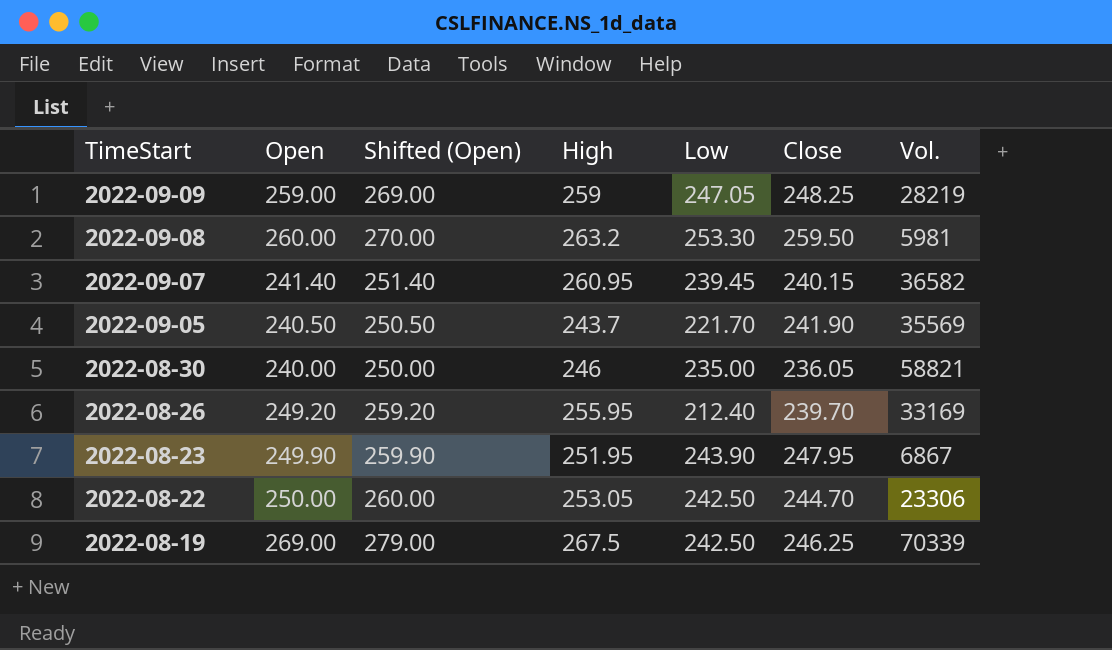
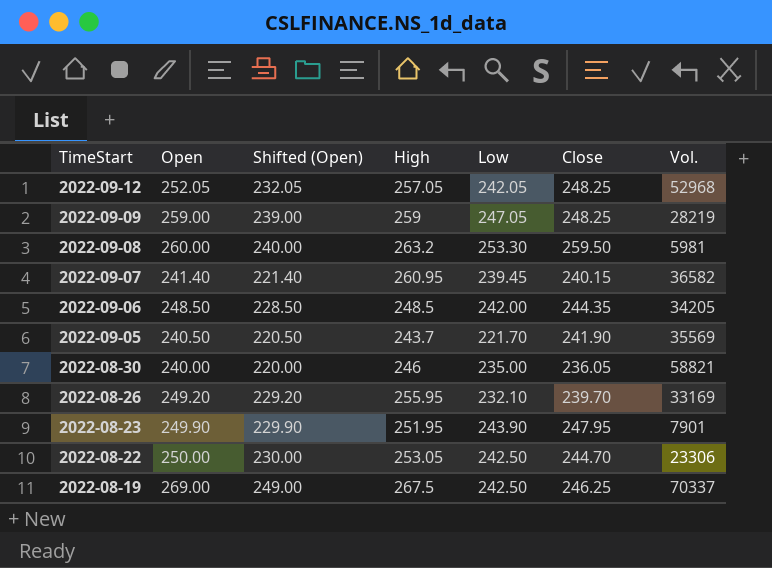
column Shifted (Open) | formula: [Open] + 10 -> [Open] - 20
row 2022-09-12: none -> 252.05 | 232.05 | 257.05 | 242.05 | 248.25 | 52968
row 2022-09-06: none -> 248.50 | 228.50 | 248.5 | 242.00 | 244.35 | 34205
2022-08-26 | Low: 212.40 -> 232.10
2022-08-23 | Vol.: 6867 -> 7901
2022-08-19 | Vol.: 70339 -> 70337

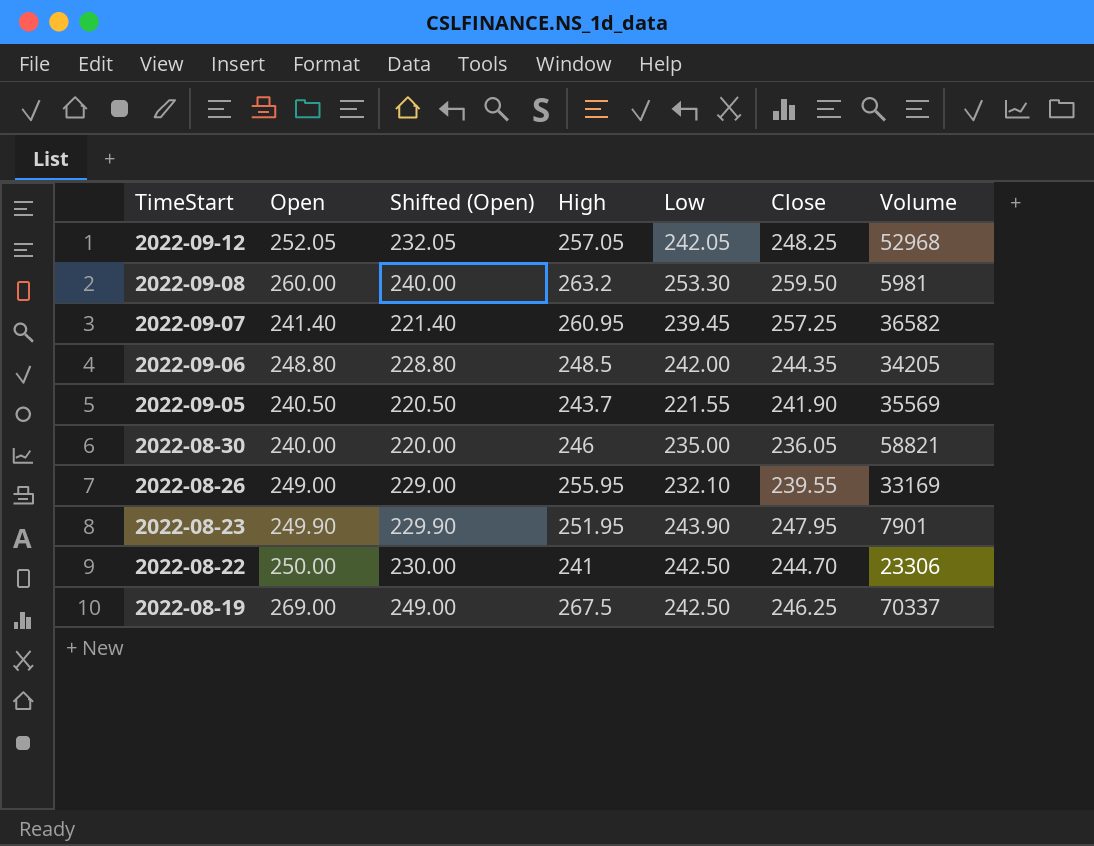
column name: Vol. -> Volume
row 2022-09-09: 259.00 | 239.00 | 259 | 247.05 | 248.25 | 28219 -> none
2022-09-07 | Close: 240.15 -> 257.25
2022-09-06 | Open: 248.50 -> 248.80
2022-09-06 | Shifted (Open): 228.50 -> 228.80
2022-09-05 | Low: 221.70 -> 221.55
2022-08-26 | Open: 249.20 -> 249.00
2022-08-26 | Shifted (Open): 229.20 -> 229.00
2022-08-26 | Close: 239.70 -> 239.55
2022-08-22 | High: 253.05 -> 241

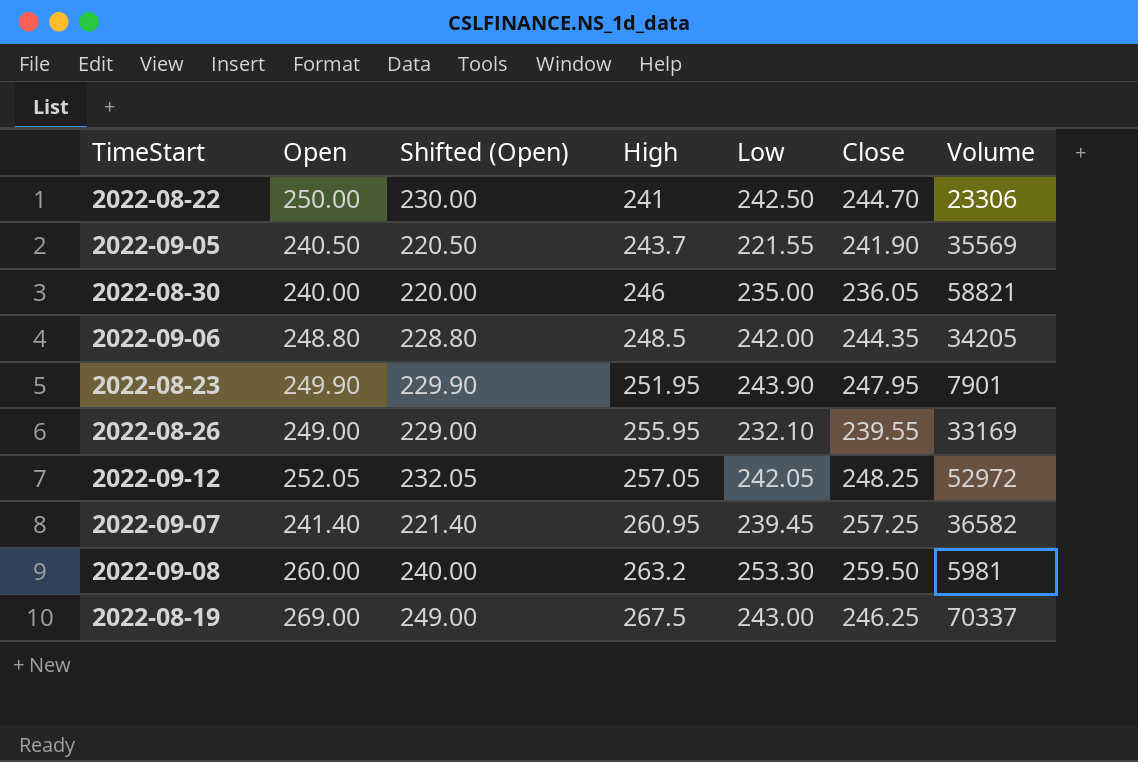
row order: TimeStart descending -> High ascending
2022-09-12 | Volume: 52968 -> 52972
2022-08-19 | Low: 242.50 -> 243.00

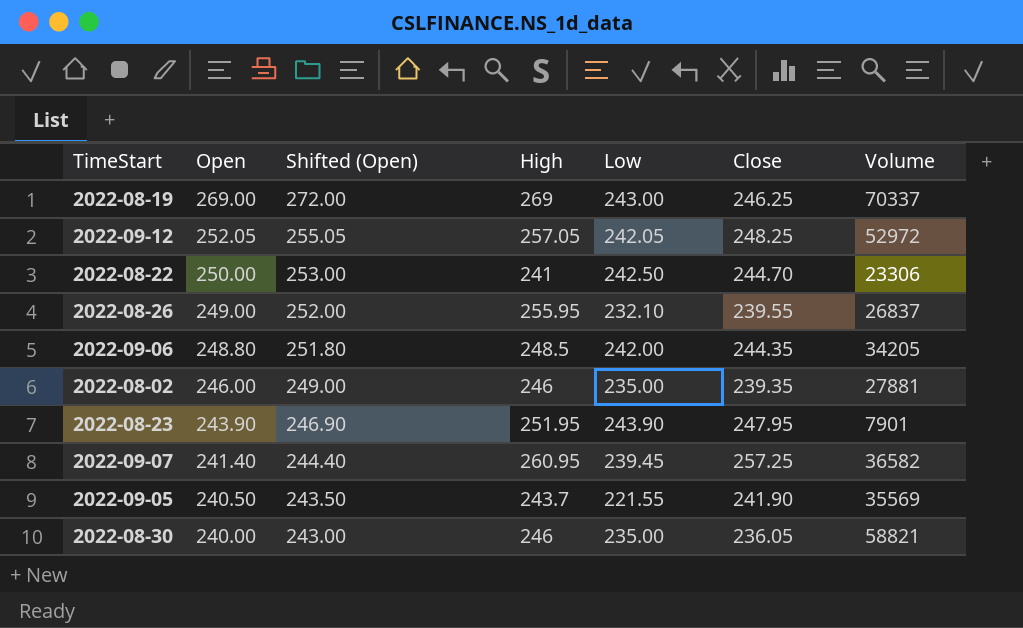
row order: High ascending -> Open descending
column Shifted (Open) | formula: [Open] - 20 -> [Open] + 3
row 2022-09-08: 260.00 | 240.00 | 263.2 | 253.30 | 259.50 | 5981 -> none
2022-08-19 | High: 267.5 -> 269
2022-08-26 | Volume: 33169 -> 26837
row 2022-08-02: none -> 246.00 | 249.00 | 246 | 235.00 | 239.35 | 27881
2022-08-23 | Open: 249.90 -> 243.90

